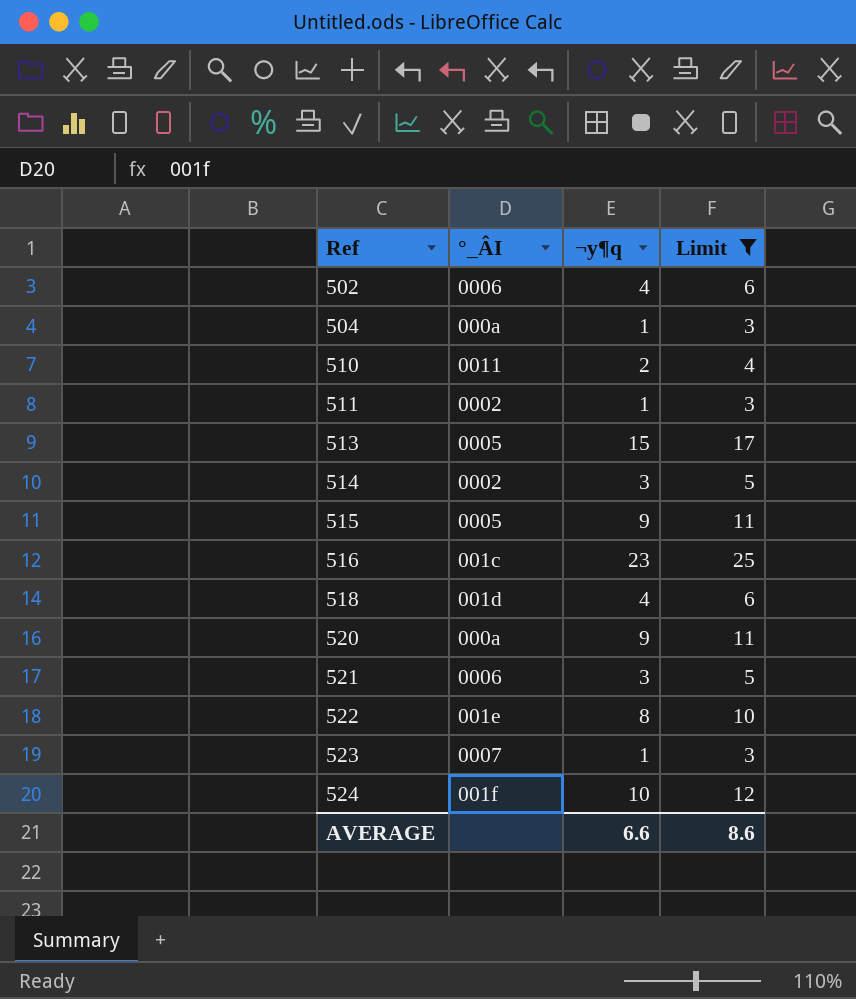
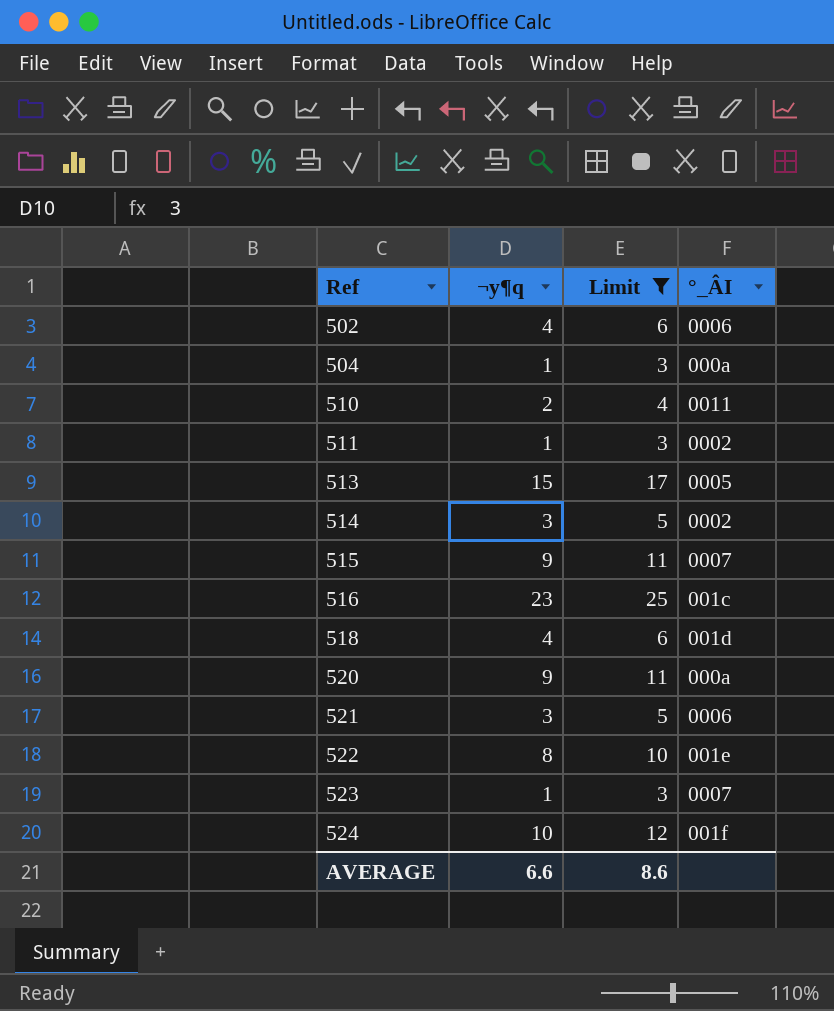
column °_ÂI | position: 2 -> 4
515 | °_ÂI: 0005 -> 0007

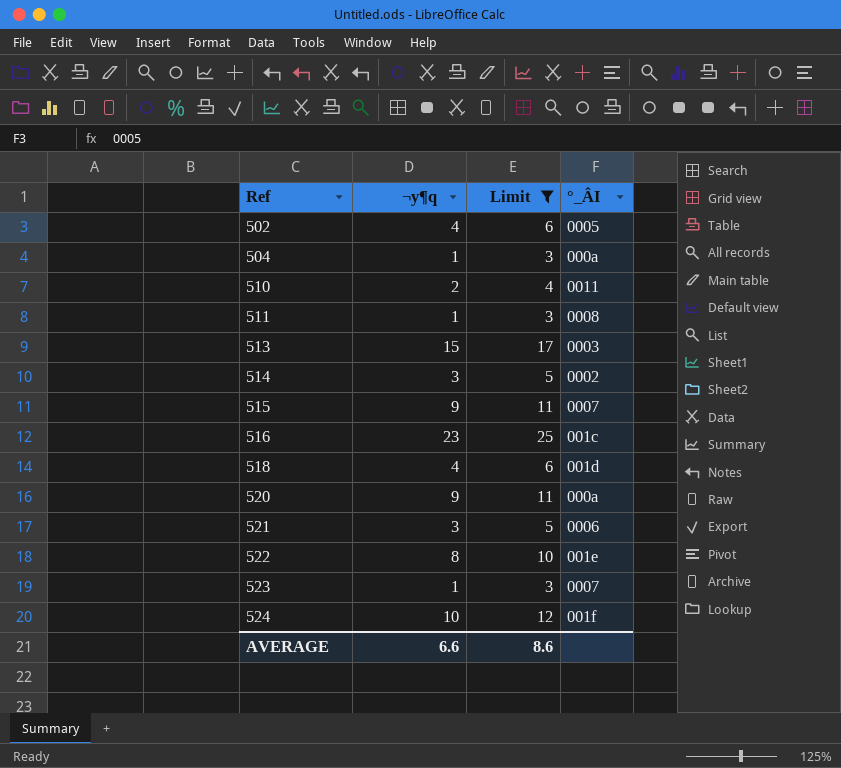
502 | °_ÂI: 0006 -> 0005
511 | °_ÂI: 0002 -> 0008
513 | °_ÂI: 0005 -> 0003

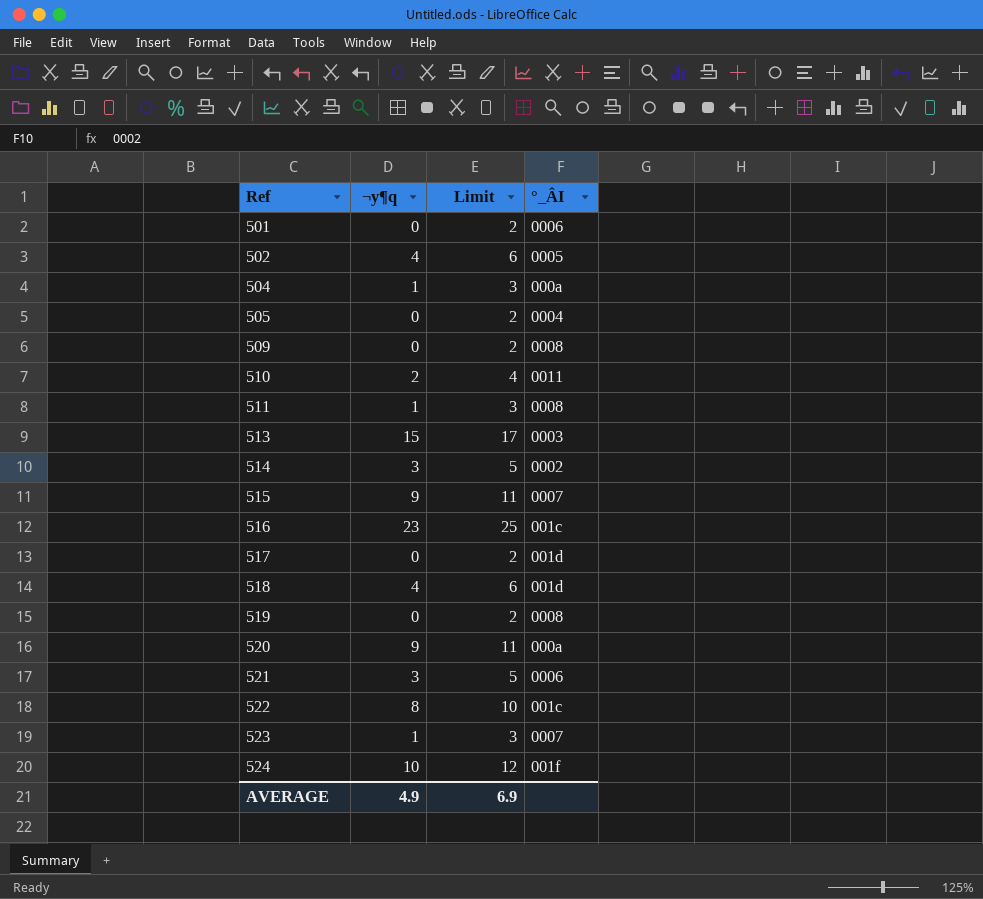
filter: Limit != 2 -> none
522 | °_ÂI: 001e -> 001c
AVERAGE | ¬y¶q: 6.6 -> 4.9
AVERAGE | Limit: 8.6 -> 6.9

